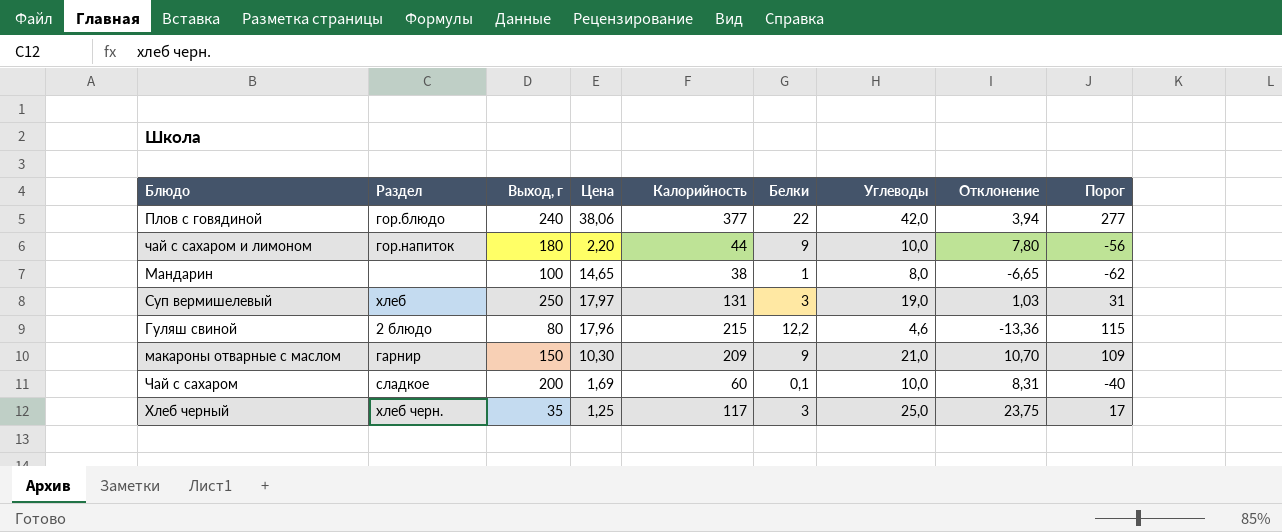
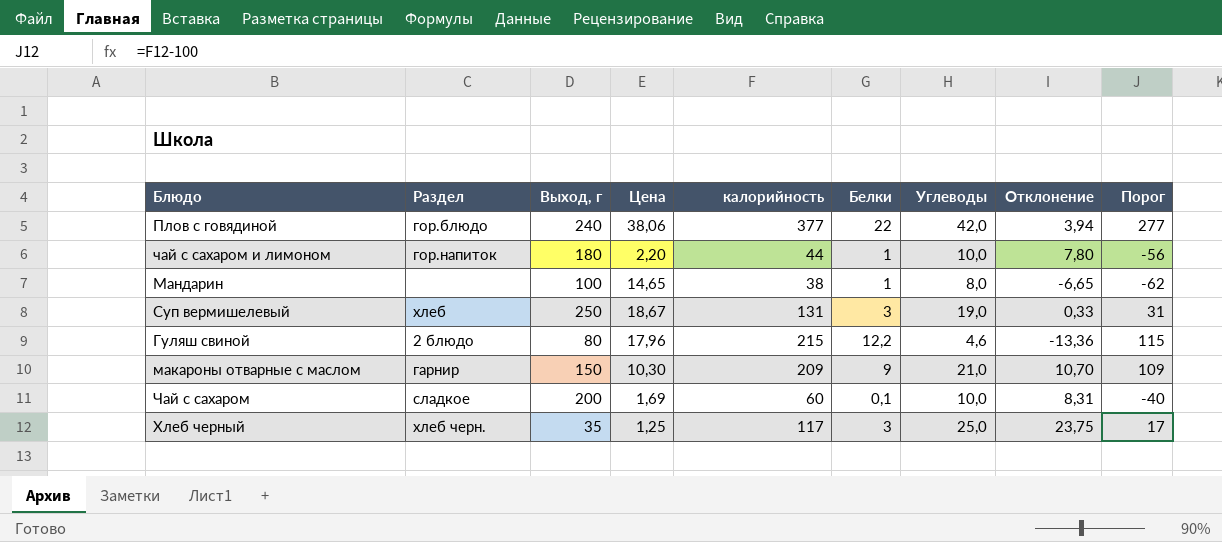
column name: Калорийность -> калорийность
чай с сахаром и лимоном | Белки: 9 -> 1
Суп вермишелевый | Цена: 17,97 -> 18,67
Суп вермишелевый | Отклонение: 1,03 -> 0,33

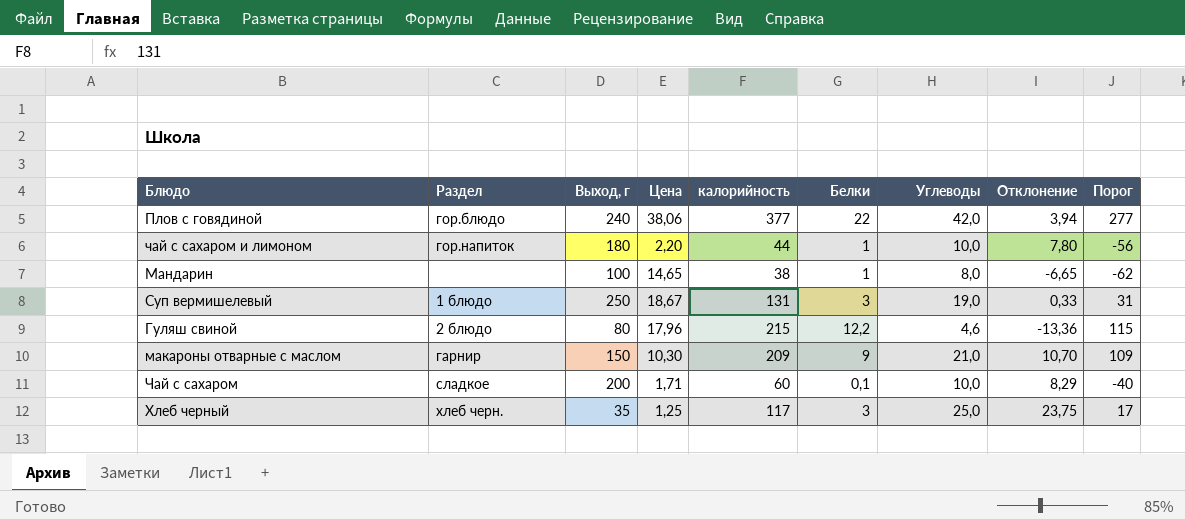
Суп вермишелевый | Раздел: хлеб -> 1 блюдо
Чай с сахаром | Цена: 1,69 -> 1,71
Чай с сахаром | Отклонение: 8,31 -> 8,29

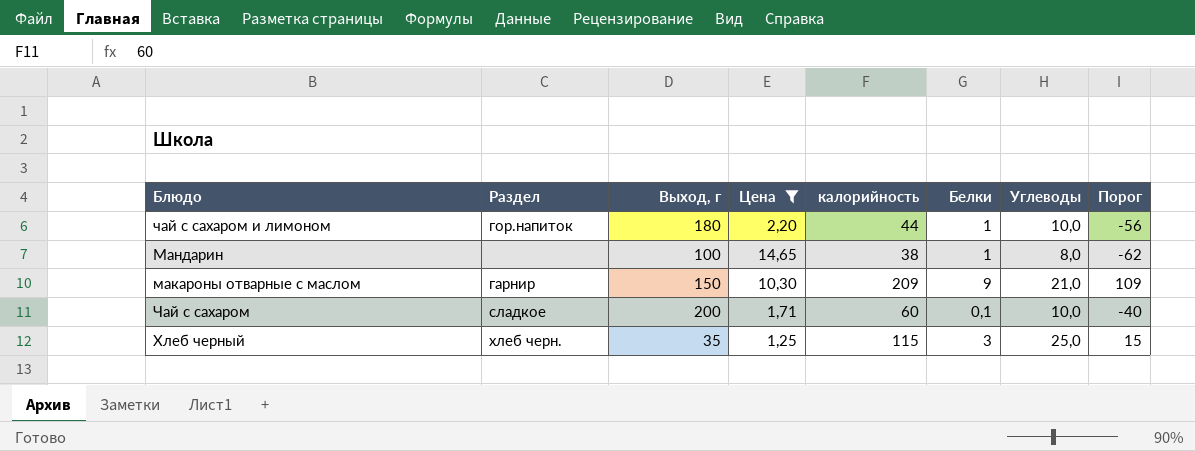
filter: none -> Цена <= 14,65
column Отклонение | formula: [Углеводы] - [Цена] -> none
Хлеб черный | калорийность: 117 -> 115
Хлеб черный | Порог: 17 -> 15

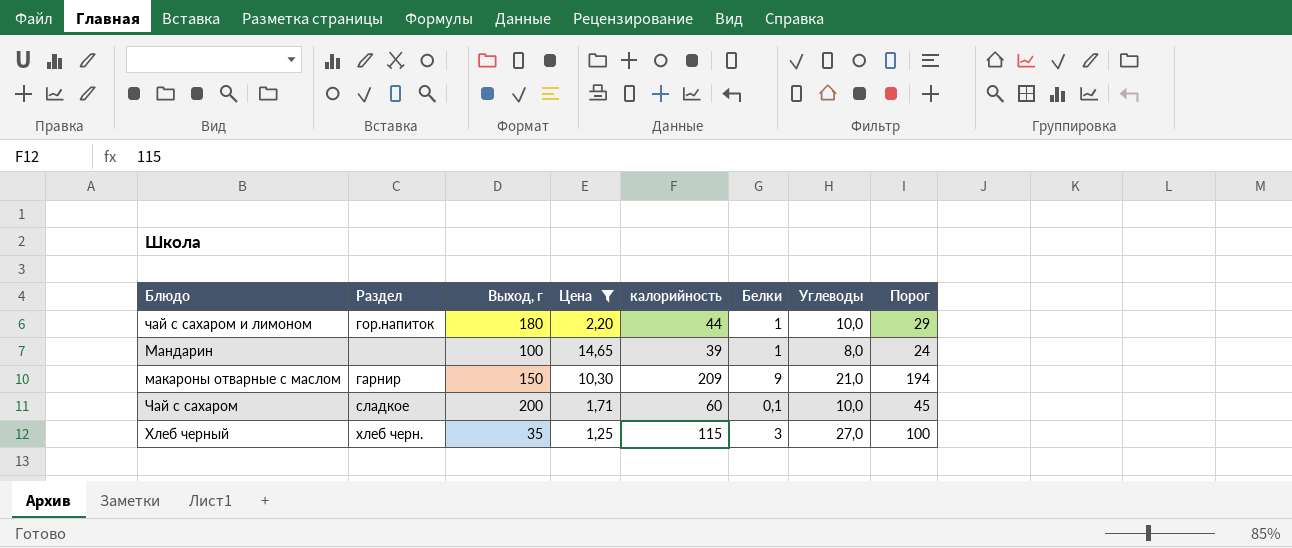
column Порог | formula: [калорийность] - 100 -> [калорийность] - 15
Мандарин | калорийность: 38 -> 39
Хлеб черный | Углеводы: 25,0 -> 27,0

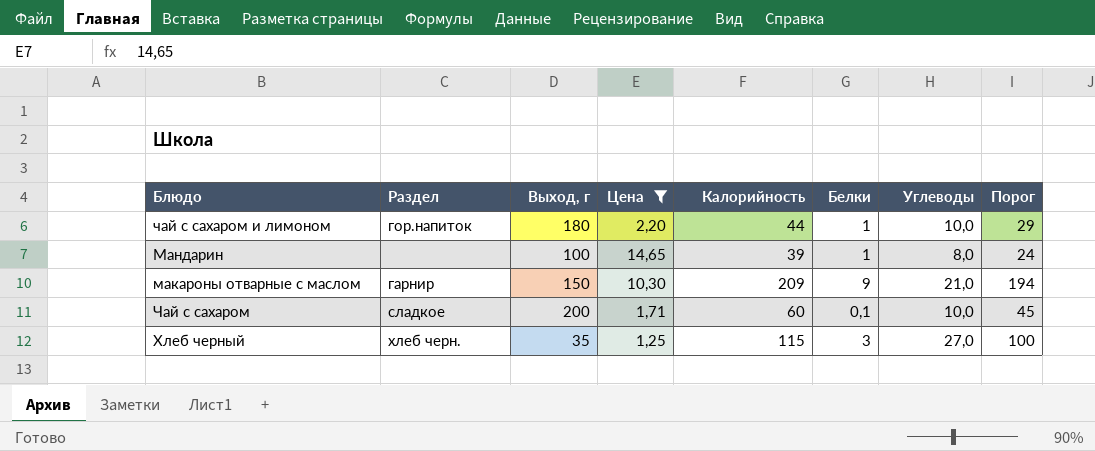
column name: калорийность -> Калорийность

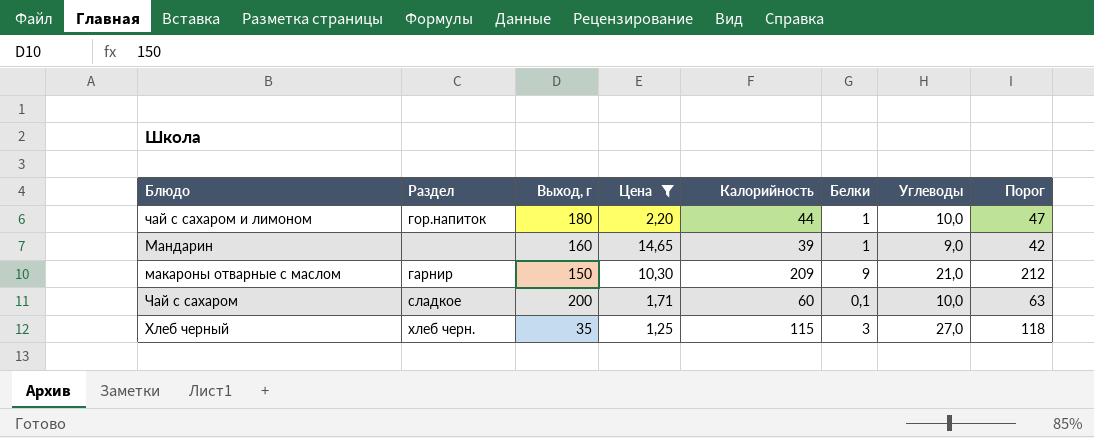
column Порог | formula: [Калорийность] - 15 -> [Калорийность] + 3
Мандарин | Выход, г: 100 -> 160
Мандарин | Углеводы: 8,0 -> 9,0

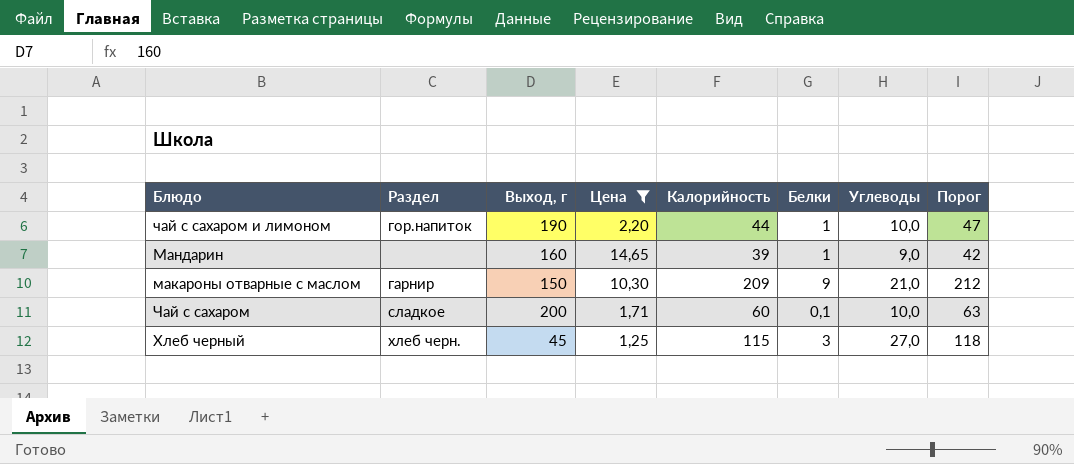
чай с сахаром и лимоном | Выход, г: 180 -> 190
Хлеб черный | Выход, г: 35 -> 45

